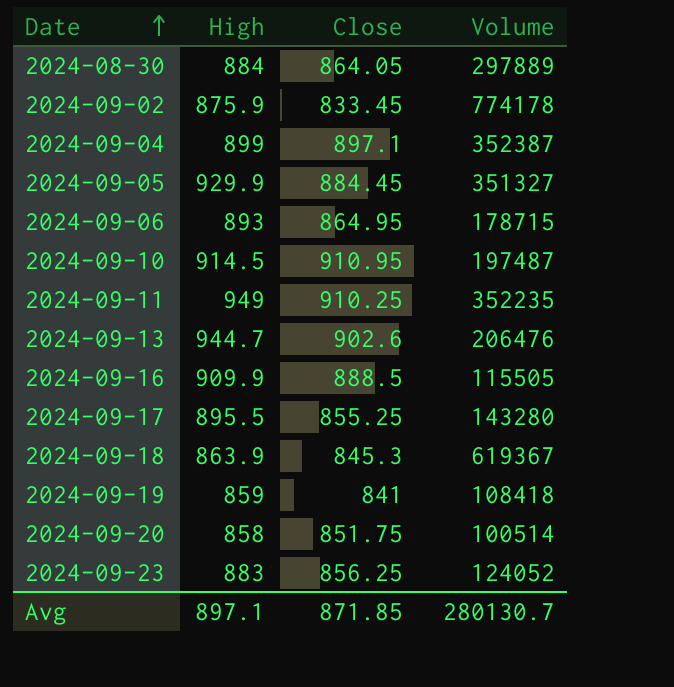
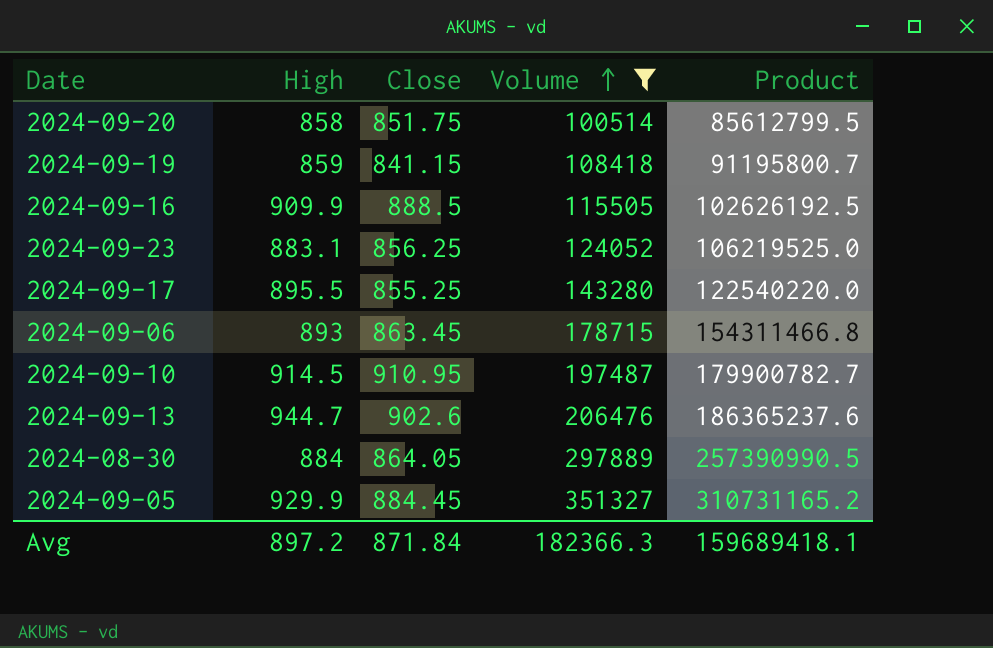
filter: none -> Volume <= 351327
row order: Date ascending -> Volume ascending
column Product | formula: none -> [Close] * [Volume]
2024-09-19 | Close: 841 -> 841.15
2024-09-23 | High: 883 -> 883.1
2024-09-06 | Close: 864.95 -> 863.45
Avg | High: 897.1 -> 897.2
Avg | Close: 871.85 -> 871.84
Avg | Volume: 280130.7 -> 182366.3

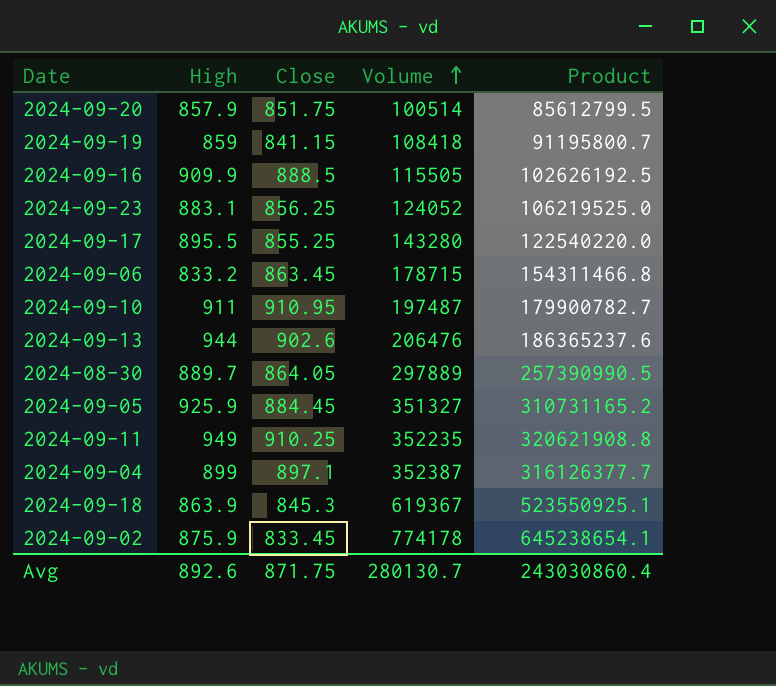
filter: Volume <= 351327 -> none
2024-09-20 | High: 858 -> 857.9
2024-09-06 | High: 893 -> 833.2
2024-09-10 | High: 914.5 -> 911
2024-09-13 | High: 944.7 -> 944
2024-08-30 | High: 884 -> 889.7
2024-09-05 | High: 929.9 -> 925.9
Avg | High: 897.2 -> 892.6
Avg | Close: 871.84 -> 871.75
Avg | Volume: 182366.3 -> 280130.7
Avg | Product: 159689418.1 -> 243030860.4

